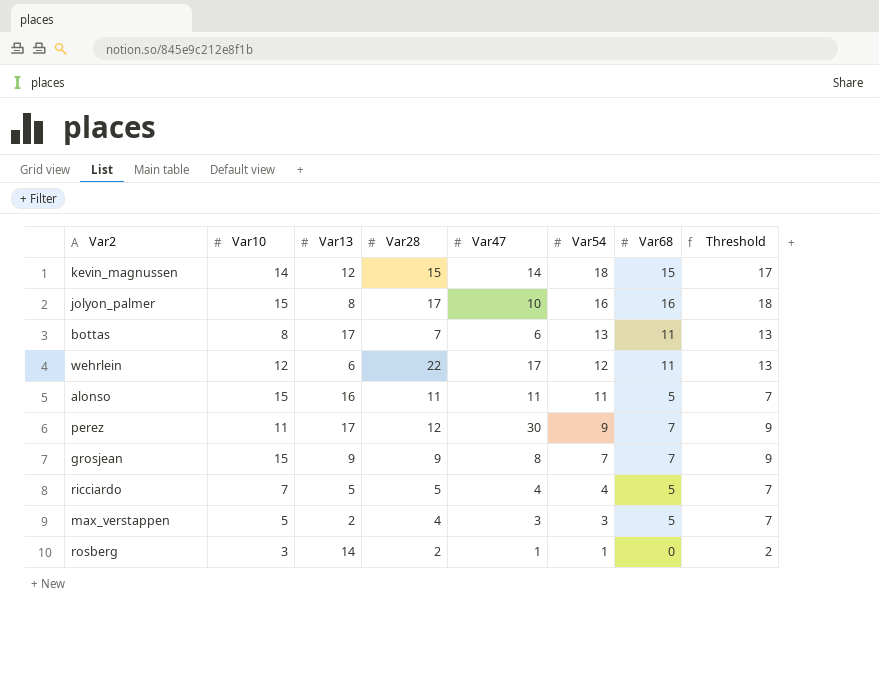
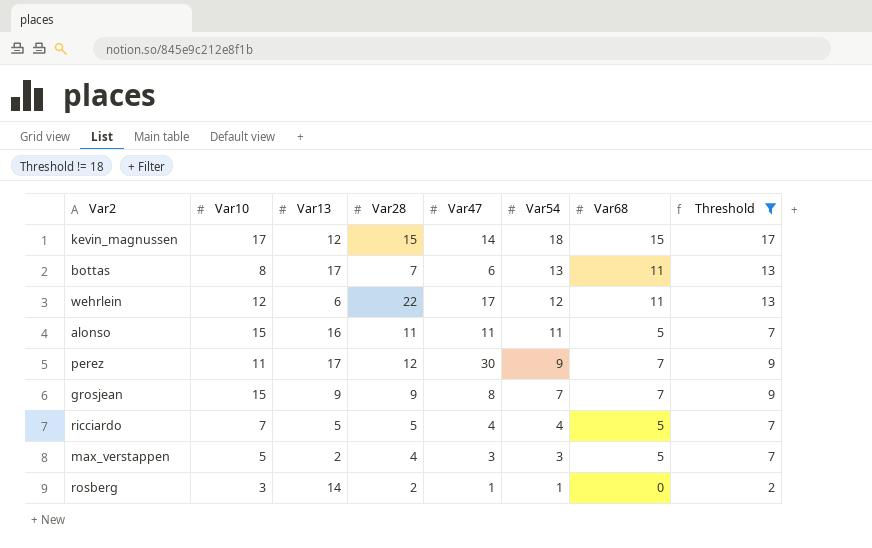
filter: none -> Threshold != 18
kevin_magnussen | Var10: 14 -> 17

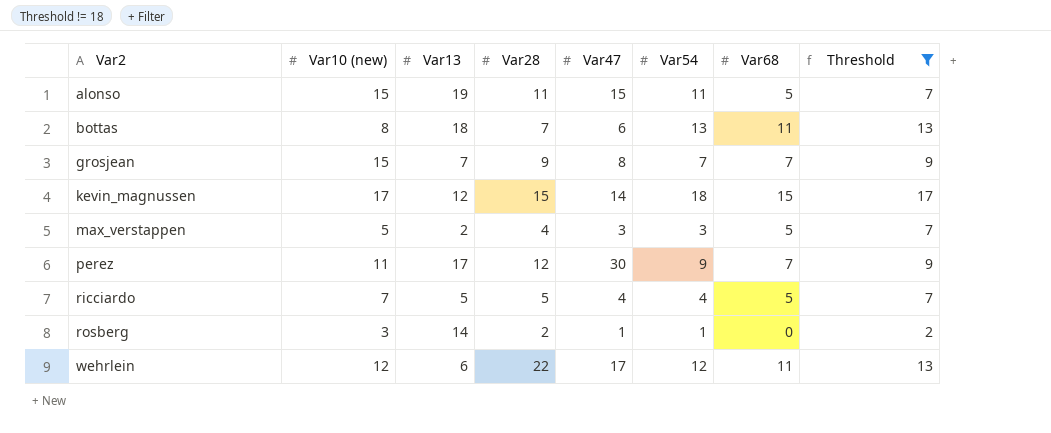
row order: Var54 descending -> Var2 ascending
column name: Var10 -> Var10 (new)
alonso | Var13: 16 -> 19
alonso | Var47: 11 -> 15
bottas | Var13: 17 -> 18
grosjean | Var13: 9 -> 7

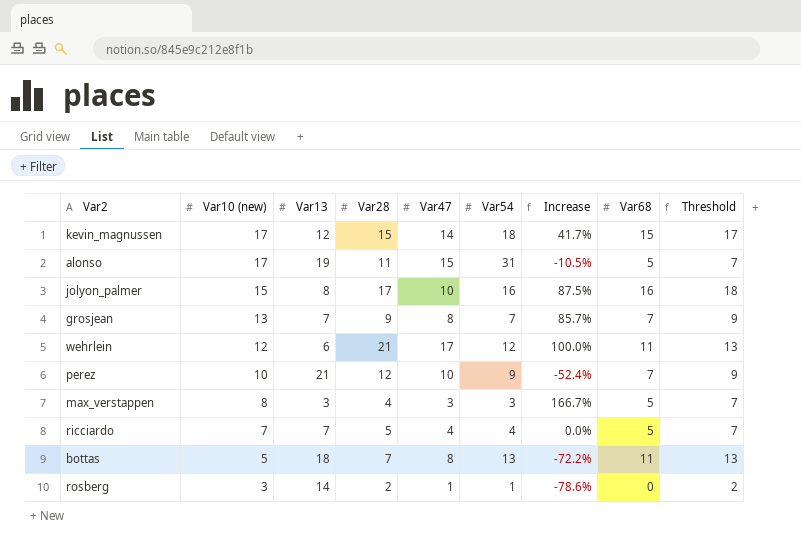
filter: Threshold != 18 -> none
row order: Var2 ascending -> Var10 (new) descending
column Increase | formula: none -> ([Var10 (new)] - [Var13]) / [Var13]
alonso | Var10 (new): 15 -> 17
alonso | Var54: 11 -> 31
grosjean | Var10 (new): 15 -> 13
wehrlein | Var28: 22 -> 21
perez | Var10 (new): 11 -> 10
perez | Var13: 17 -> 21
perez | Var47: 30 -> 10
max_verstappen | Var10 (new): 5 -> 8
max_verstappen | Var13: 2 -> 3
ricciardo | Var13: 5 -> 7
bottas | Var10 (new): 8 -> 5
bottas | Var47: 6 -> 8

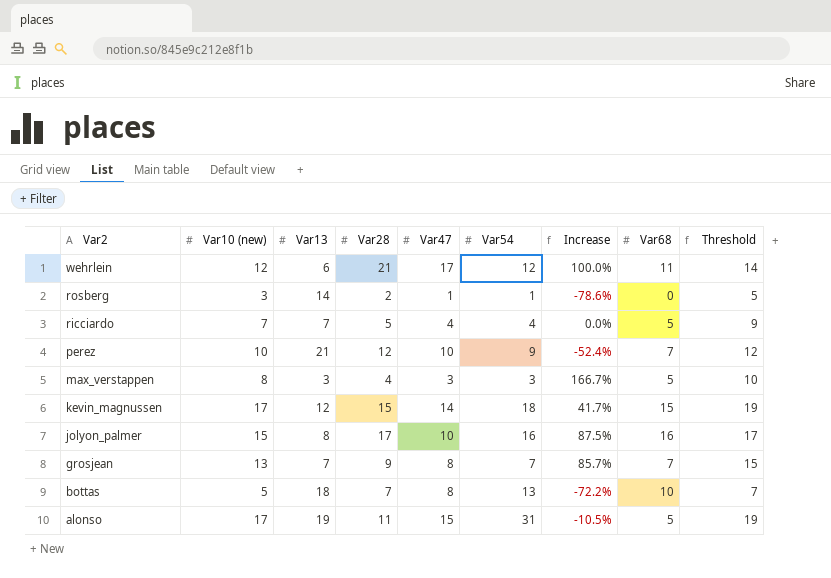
row order: Var10 (new) descending -> Var2 descending
column Threshold | formula: [Var68] + 2 -> [Var10 (new)] + 2
bottas | Var68: 11 -> 10

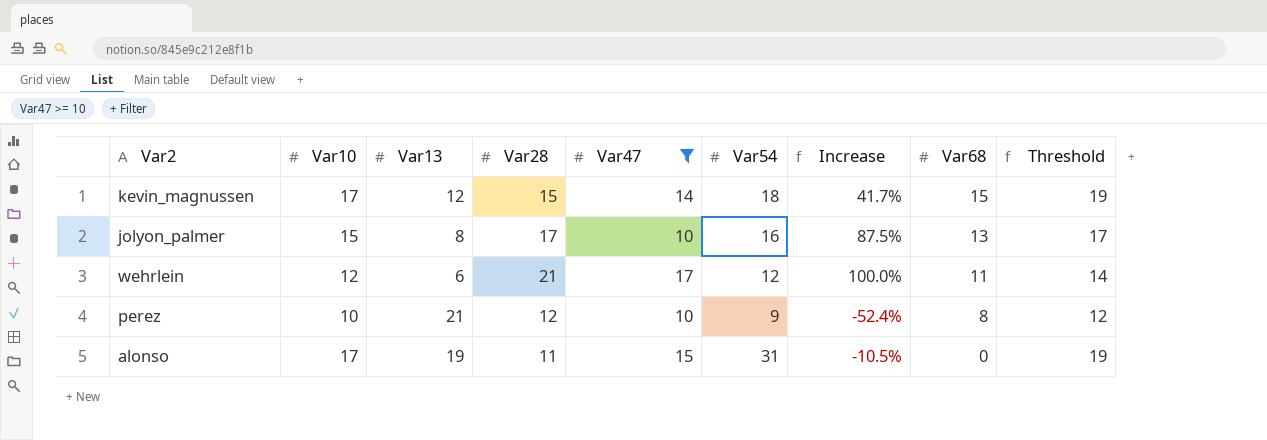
filter: none -> Var47 >= 10
row order: Var2 descending -> Var68 descending
column name: Var10 (new) -> Var10
jolyon_palmer | Var68: 16 -> 13
perez | Var68: 7 -> 8
alonso | Var68: 5 -> 0

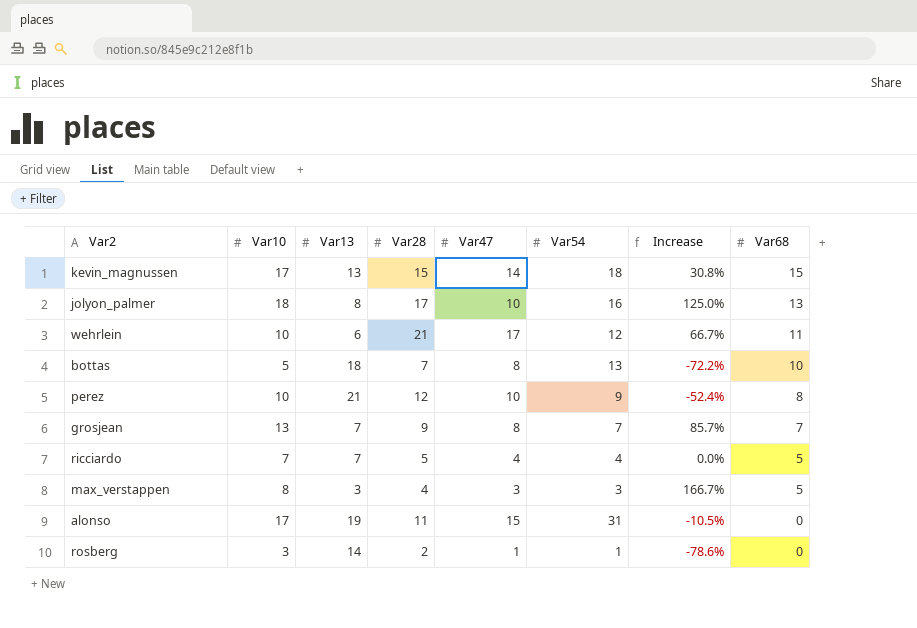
filter: Var47 >= 10 -> none
column Threshold | formula: [Var10] + 2 -> none
kevin_magnussen | Var13: 12 -> 13
kevin_magnussen | Increase: 41.7% -> 30.8%
jolyon_palmer | Var10: 15 -> 18
jolyon_palmer | Increase: 87.5% -> 125.0%
wehrlein | Var10: 12 -> 10
wehrlein | Increase: 100.0% -> 66.7%

